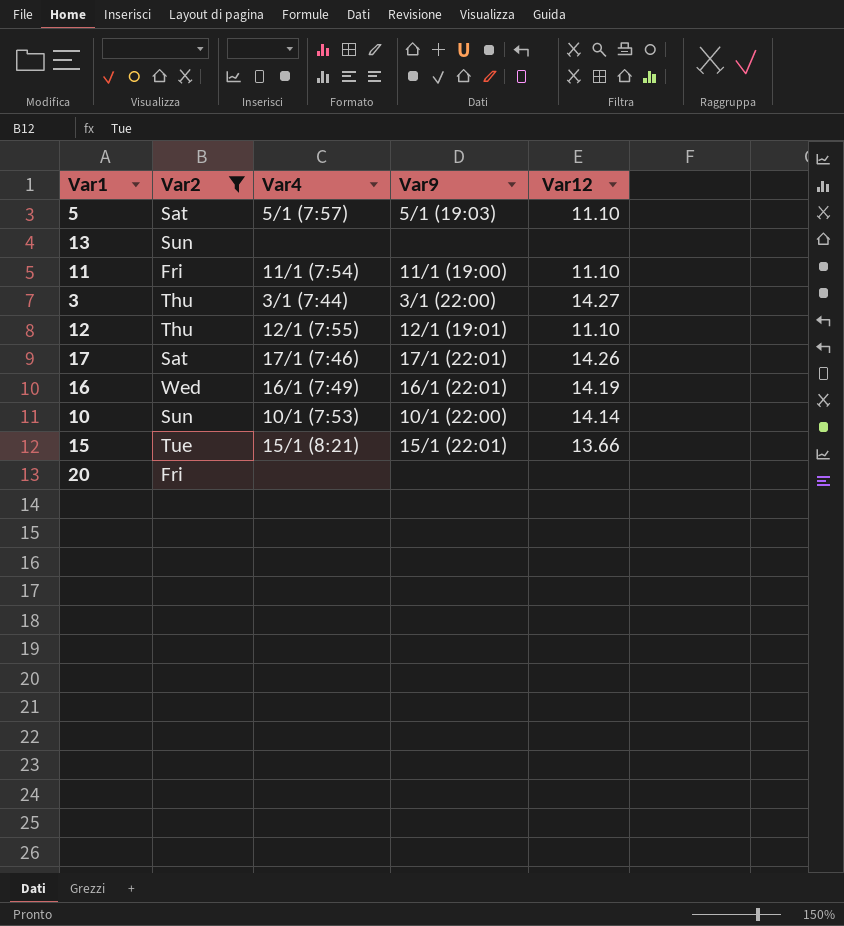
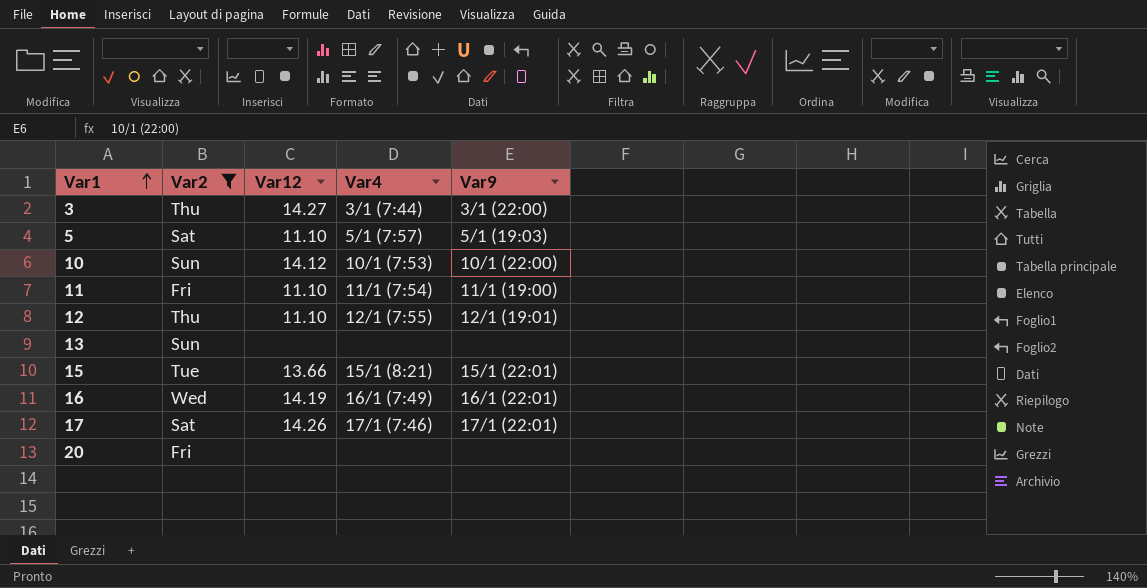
row order: none -> Var1 ascending
column Var12 | position: 5 -> 3
10 | Var12: 14.14 -> 14.12

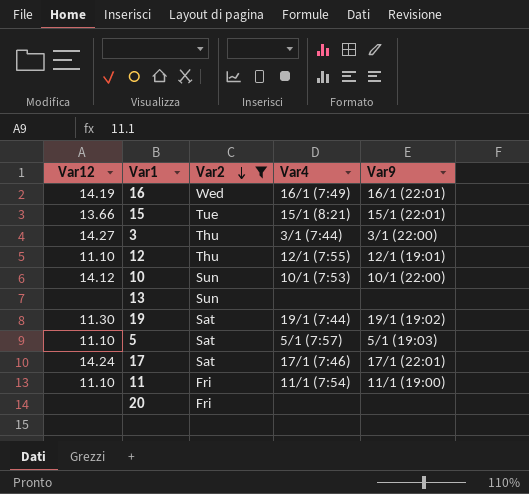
row order: Var1 ascending -> Var2 descending
column Var12 | position: 3 -> 1
row 19: none -> 11.30 | Sat | 19/1 (7:44) | 19/1 (19:02)
17 | Var12: 14.26 -> 14.24

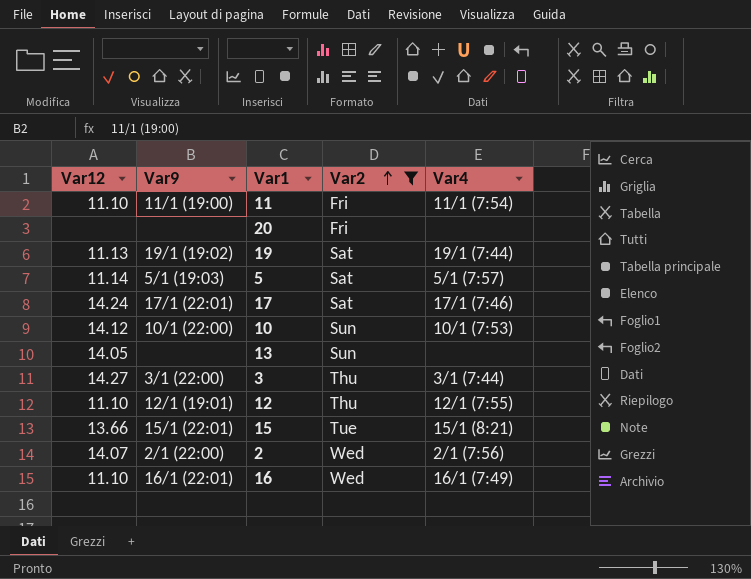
row order: Var2 descending -> Var2 ascending
column Var9 | position: 5 -> 2
19 | Var12: 11.30 -> 11.13
5 | Var12: 11.10 -> 11.14
13 | Var12: none -> 14.05
row 2: none -> 14.07 | 2/1 (22:00) | Wed | 2/1 (7:56)
16 | Var12: 14.19 -> 11.10

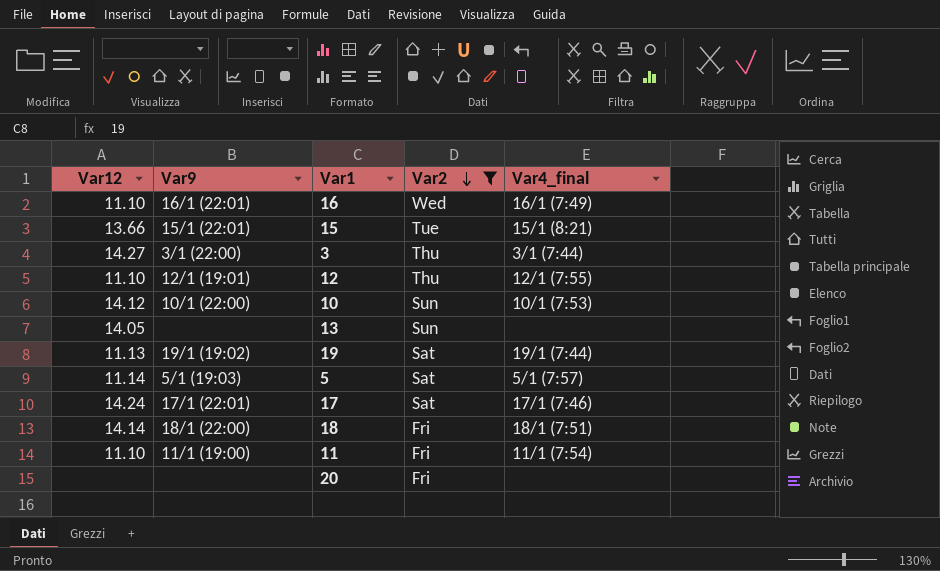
row order: Var2 ascending -> Var2 descending
column name: Var4 -> Var4_final
row 2: 14.07 | 2/1 (22:00) | Wed | 2/1 (7:56) -> none
row 18: none -> 14.14 | 18/1 (22:00) | Fri | 18/1 (7:51)

